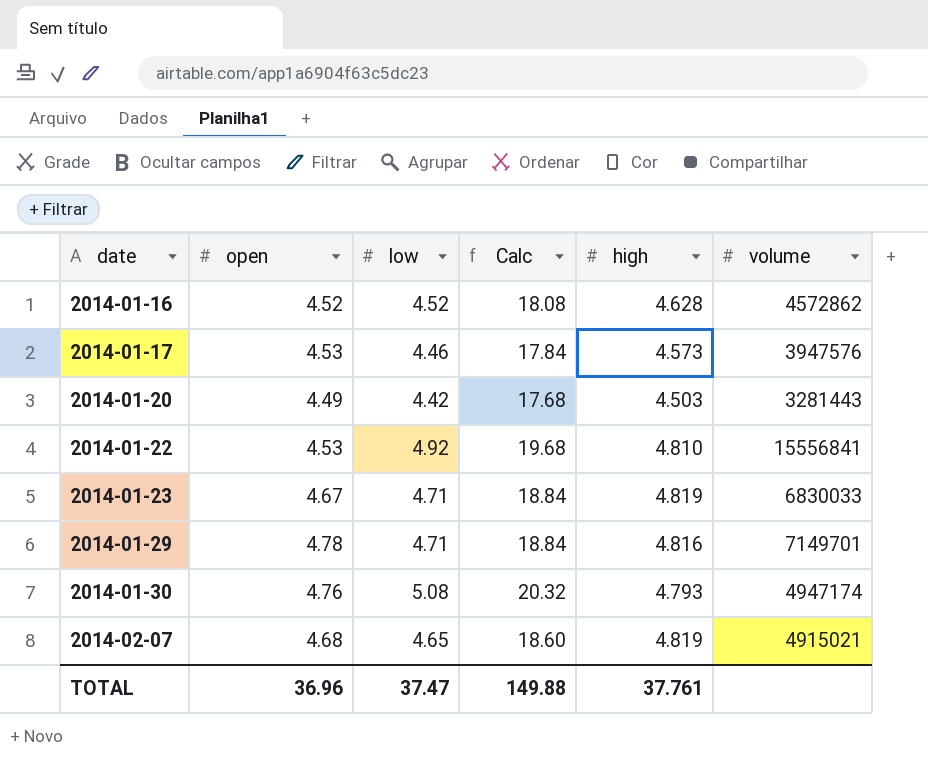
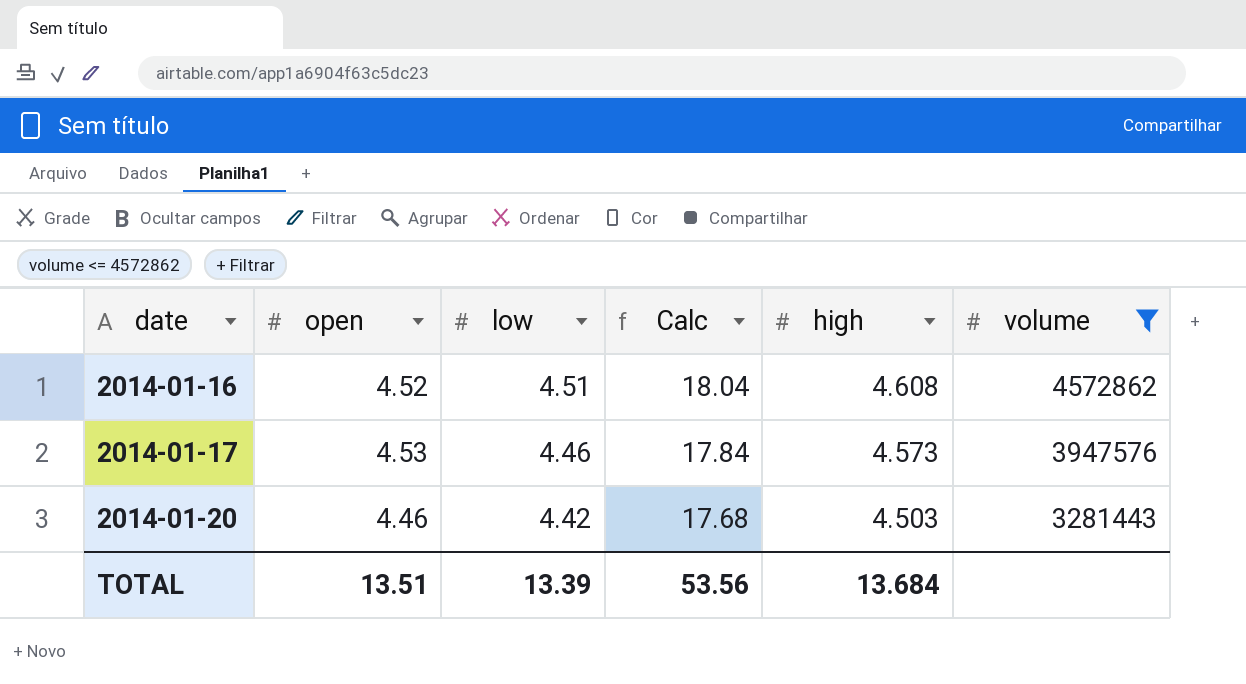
filter: none -> volume <= 4572862
2014-01-16 | low: 4.52 -> 4.51
2014-01-16 | Calc: 18.08 -> 18.04
2014-01-16 | high: 4.628 -> 4.608
2014-01-20 | open: 4.49 -> 4.46
TOTAL | open: 36.96 -> 13.51
TOTAL | low: 37.47 -> 13.39
TOTAL | Calc: 149.88 -> 53.56
TOTAL | high: 37.761 -> 13.684

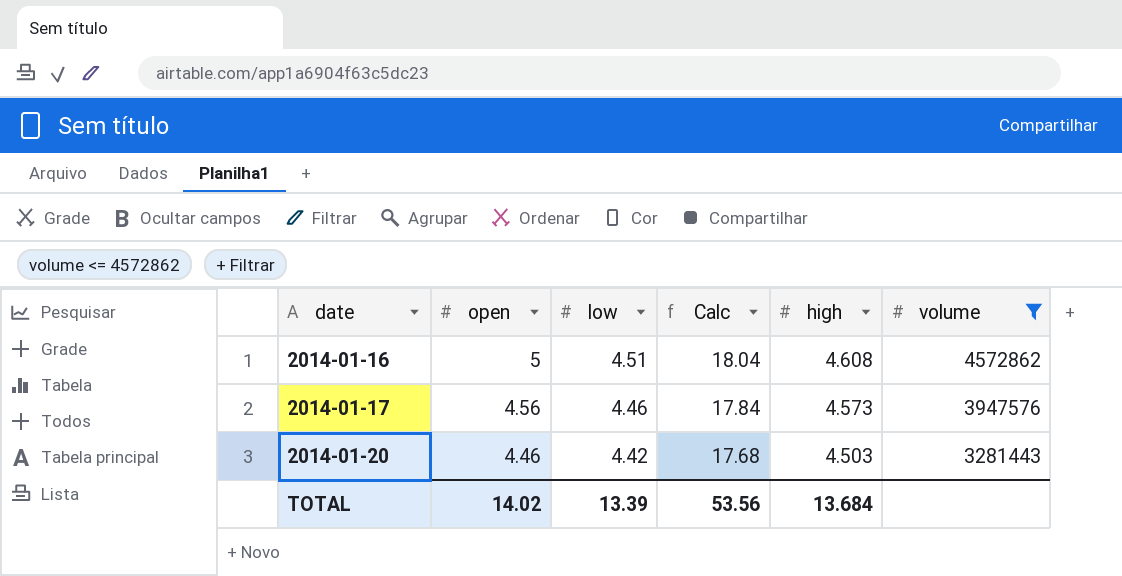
2014-01-16 | open: 4.52 -> 5
2014-01-17 | open: 4.53 -> 4.56
TOTAL | open: 13.51 -> 14.02

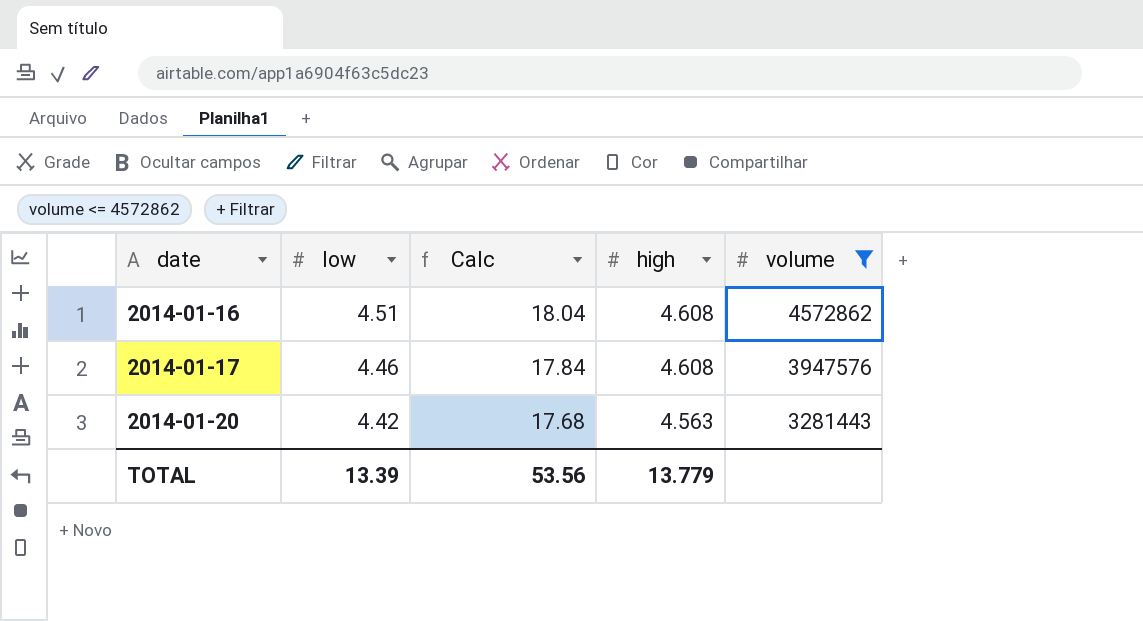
column open | position: 2 -> none
2014-01-17 | high: 4.573 -> 4.608
2014-01-20 | high: 4.503 -> 4.563
TOTAL | high: 13.684 -> 13.779

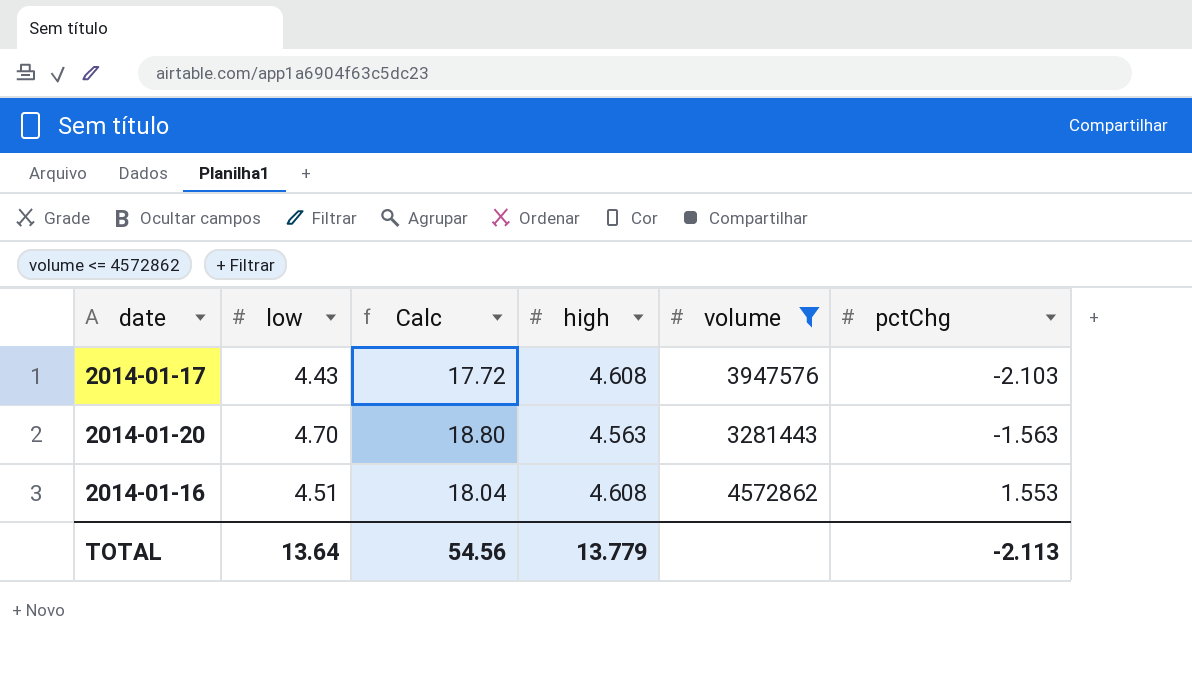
row order: date ascending -> pctChg ascending
column pctChg | position: none -> 6
2014-01-17 | low: 4.46 -> 4.43
2014-01-17 | Calc: 17.84 -> 17.72
2014-01-20 | low: 4.42 -> 4.70
2014-01-20 | Calc: 17.68 -> 18.80
TOTAL | low: 13.39 -> 13.64
TOTAL | Calc: 53.56 -> 54.56

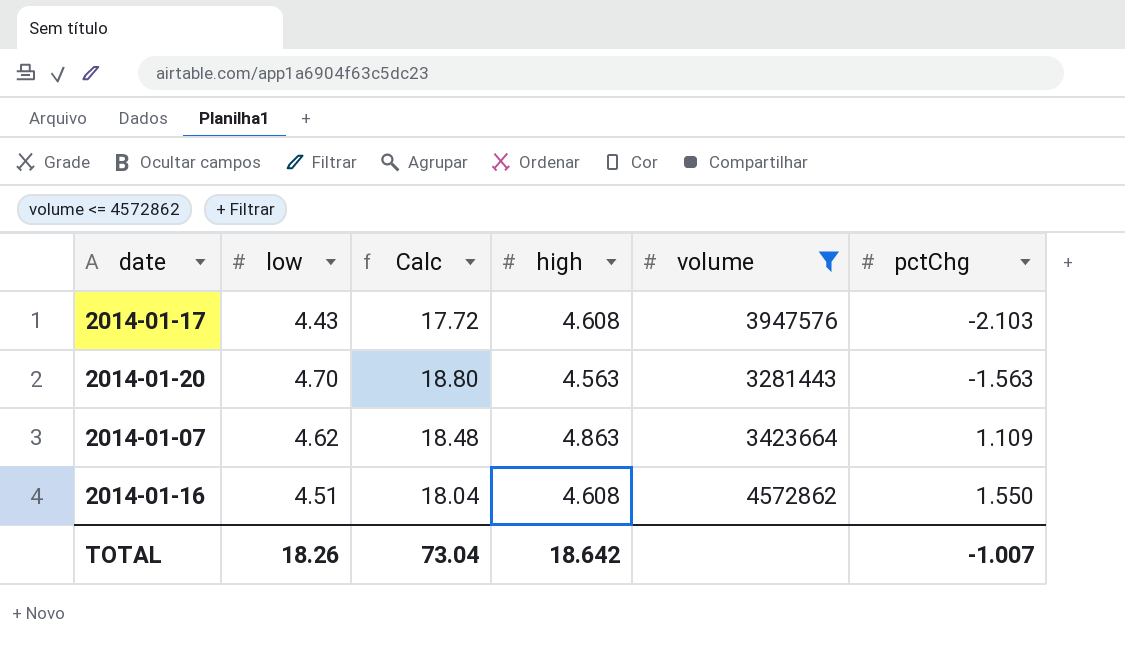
row 2014-01-07: none -> 4.62 | 18.48 | 4.863 | 3423664 | 1.109
2014-01-16 | pctChg: 1.553 -> 1.550
TOTAL | low: 13.64 -> 18.26
TOTAL | Calc: 54.56 -> 73.04
TOTAL | high: 13.779 -> 18.642
TOTAL | pctChg: -2.113 -> -1.007

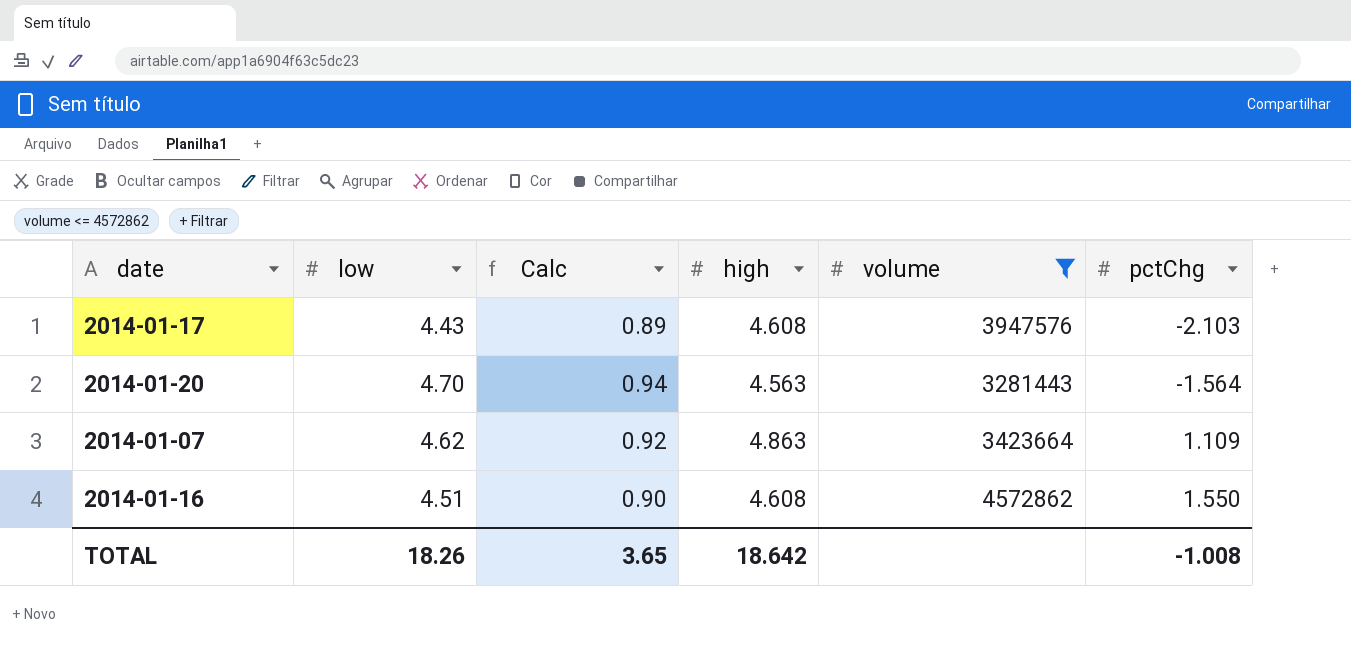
column Calc | formula: [low] * 4 -> [low] * 0.2
2014-01-20 | pctChg: -1.563 -> -1.564
TOTAL | Calc: 73.04 -> 3.65
TOTAL | pctChg: -1.007 -> -1.008

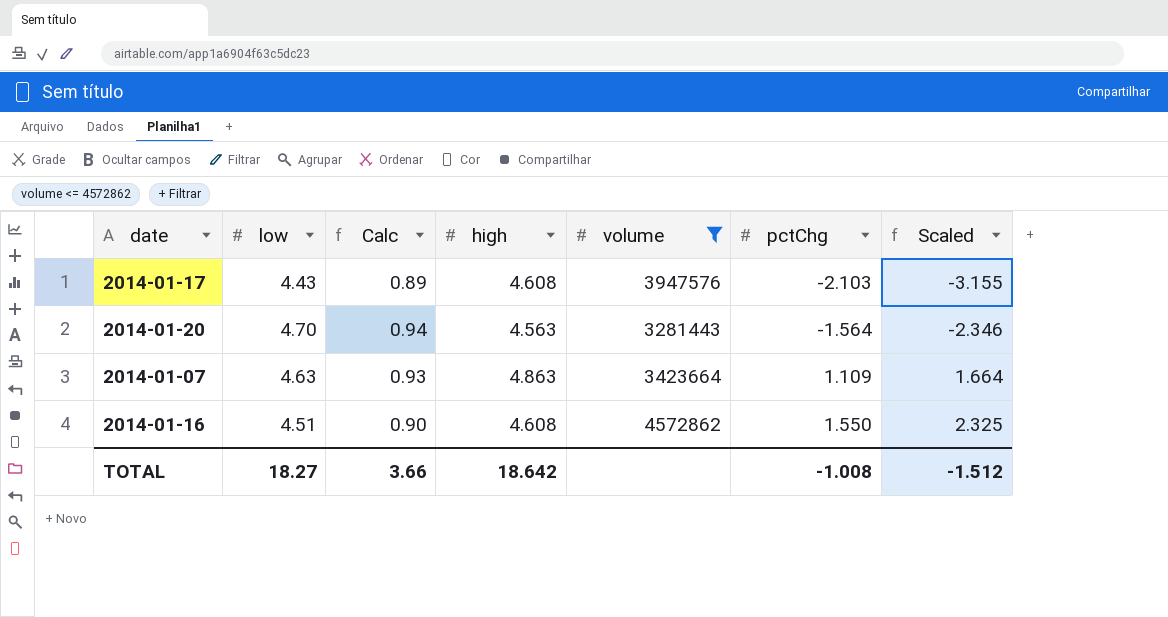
column Scaled | formula: none -> [pctChg] * 1.5
2014-01-07 | low: 4.62 -> 4.63
2014-01-07 | Calc: 0.92 -> 0.93
TOTAL | low: 18.26 -> 18.27
TOTAL | Calc: 3.65 -> 3.66

